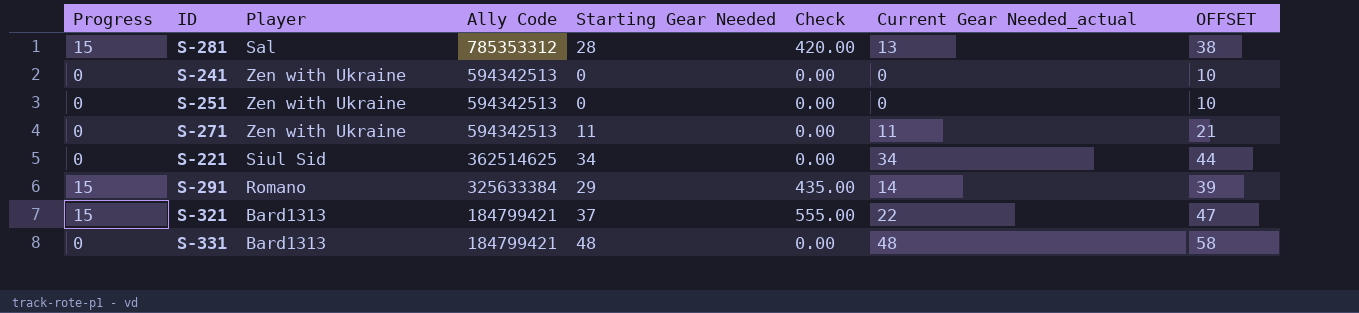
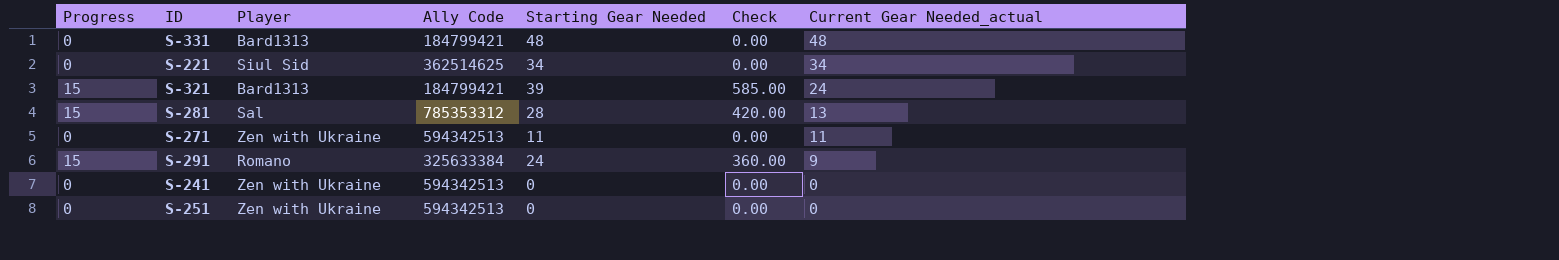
row order: Ally Code descending -> Current Gear Needed_actual descending
column OFFSET | formula: [Starting Gear Needed] + 10 -> none
S-321 | Starting Gear Needed: 37 -> 39
S-321 | Check: 555.00 -> 585.00
S-321 | Current Gear Needed_actual: 22 -> 24
S-291 | Starting Gear Needed: 29 -> 24
S-291 | Check: 435.00 -> 360.00
S-291 | Current Gear Needed_actual: 14 -> 9

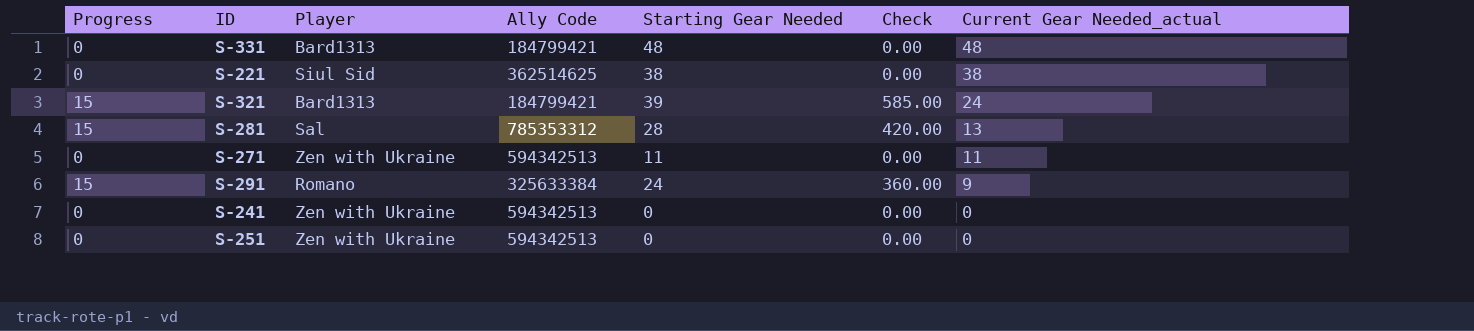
S-221 | Starting Gear Needed: 34 -> 38
S-221 | Current Gear Needed_actual: 34 -> 38

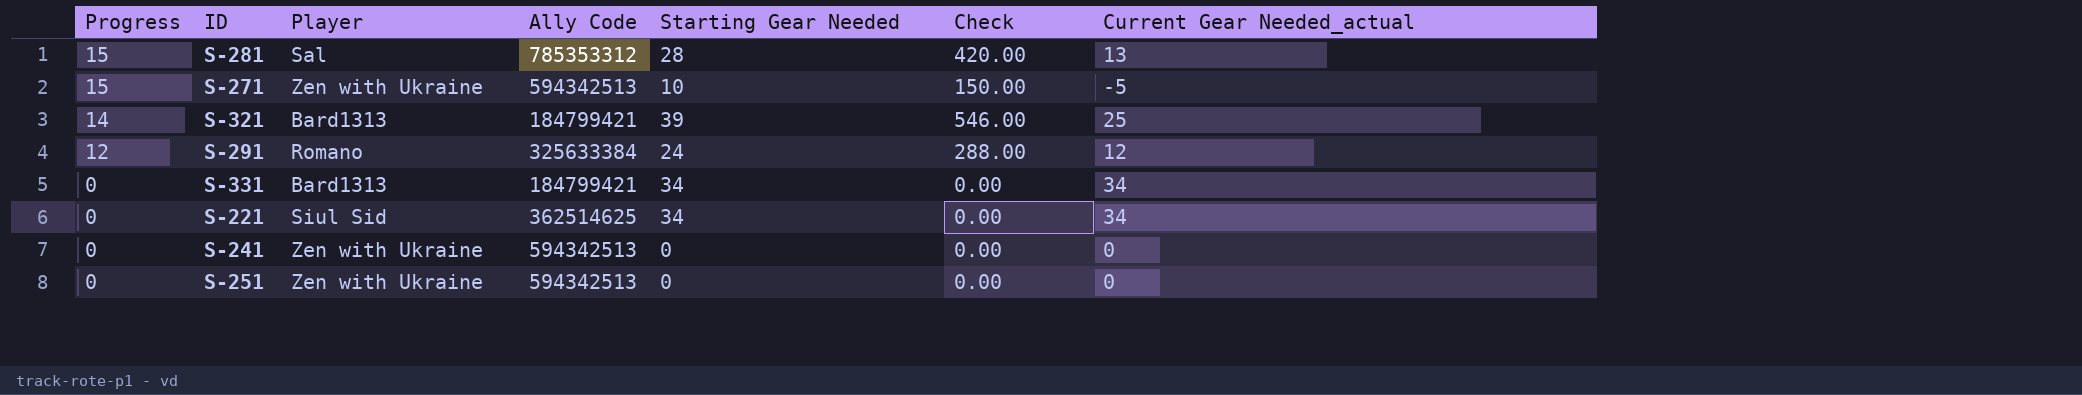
row order: Current Gear Needed_actual descending -> Progress descending
S-271 | Progress: 0 -> 15
S-271 | Starting Gear Needed: 11 -> 10
S-271 | Check: 0.00 -> 150.00
S-271 | Current Gear Needed_actual: 11 -> -5
S-321 | Progress: 15 -> 14
S-321 | Check: 585.00 -> 546.00
S-321 | Current Gear Needed_actual: 24 -> 25
S-291 | Progress: 15 -> 12
S-291 | Check: 360.00 -> 288.00
S-291 | Current Gear Needed_actual: 9 -> 12
S-331 | Starting Gear Needed: 48 -> 34
S-331 | Current Gear Needed_actual: 48 -> 34
S-221 | Starting Gear Needed: 38 -> 34
S-221 | Current Gear Needed_actual: 38 -> 34

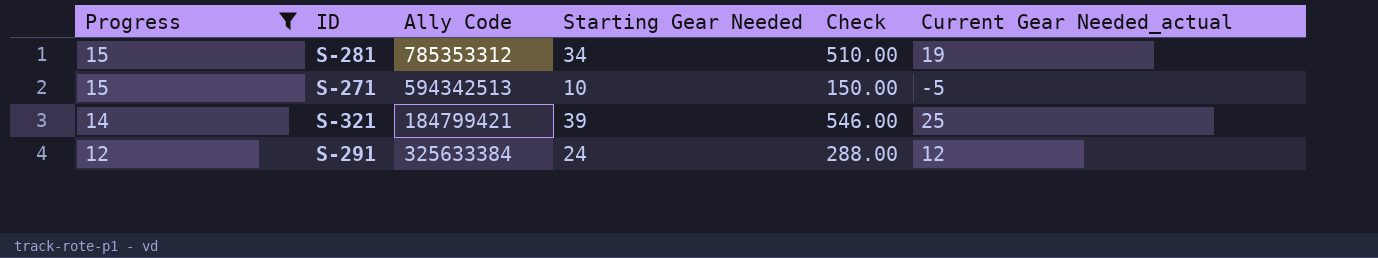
filter: none -> Progress != 0
column Player | position: 3 -> none
S-281 | Starting Gear Needed: 28 -> 34
S-281 | Check: 420.00 -> 510.00
S-281 | Current Gear Needed_actual: 13 -> 19

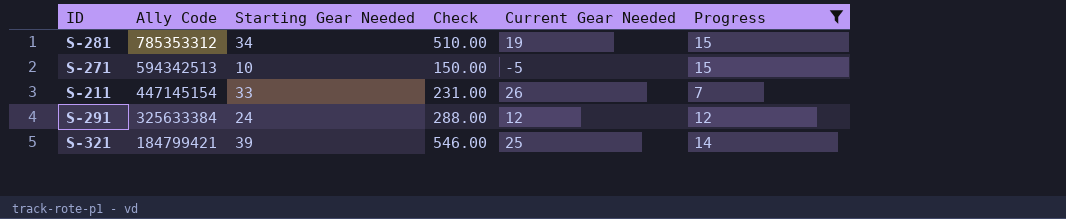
row order: Progress descending -> Ally Code descending
column name: Current Gear Needed_actual -> Current Gear Needed
column Progress | position: 1 -> 6
row S-211: none -> 447145154 | 33 | 231.00 | 26 | 7

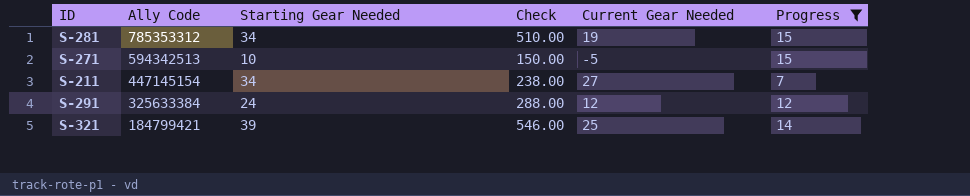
S-211 | Starting Gear Needed: 33 -> 34
S-211 | Check: 231.00 -> 238.00
S-211 | Current Gear Needed: 26 -> 27

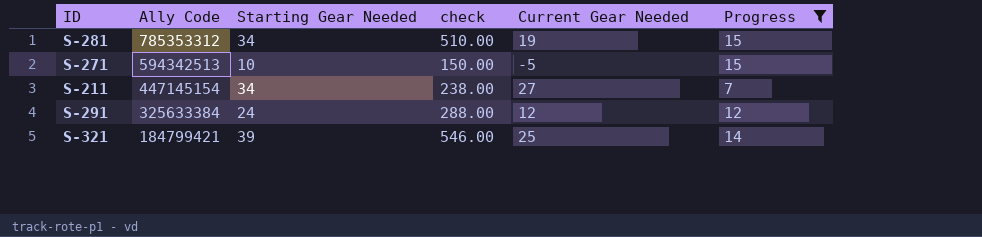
column name: Check -> check

